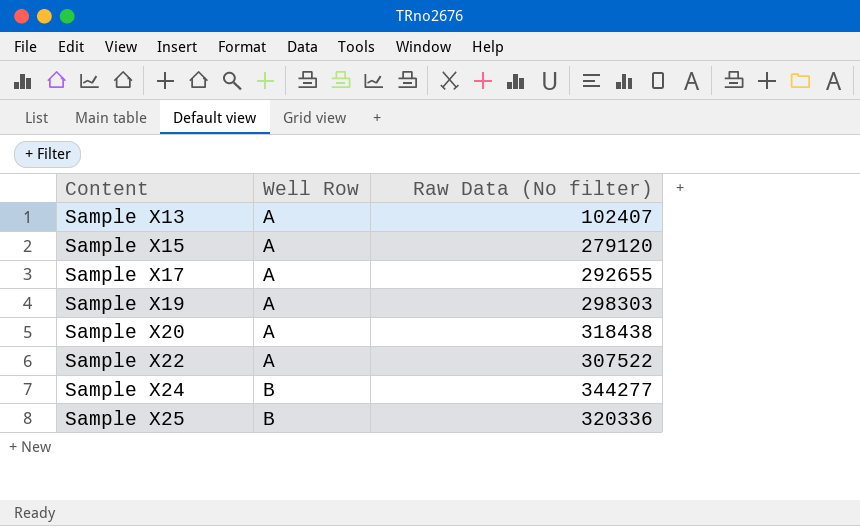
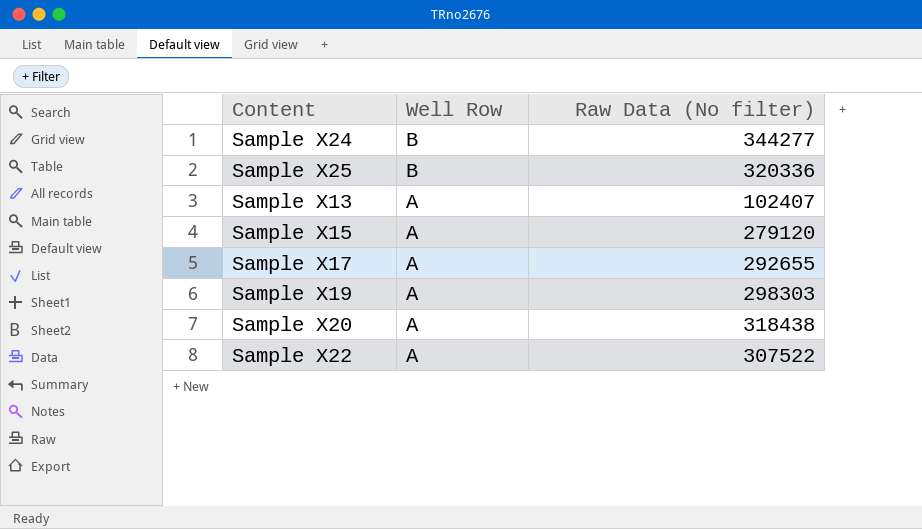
row order: Content ascending -> Well Row descending

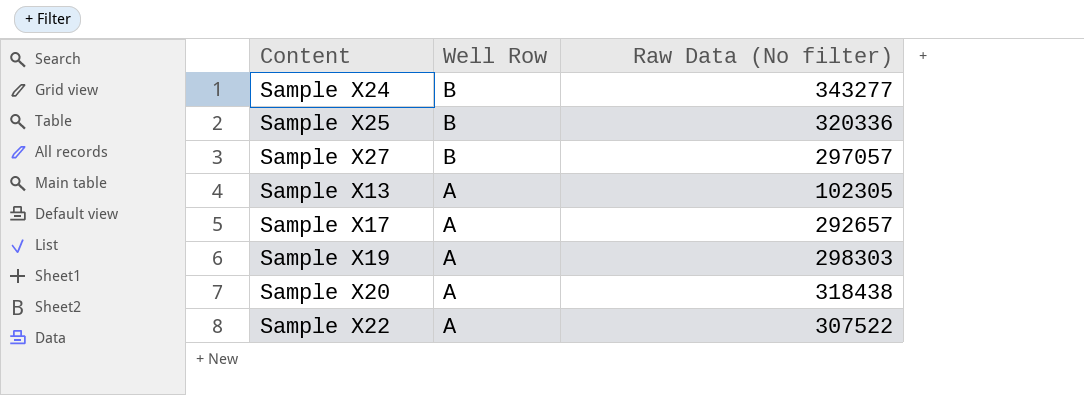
row Sample X15: A | 279120 -> none
Sample X24 | Raw Data (No filter): 344277 -> 343277
row Sample X27: none -> B | 297057
Sample X13 | Raw Data (No filter): 102407 -> 102305
Sample X17 | Raw Data (No filter): 292655 -> 292657

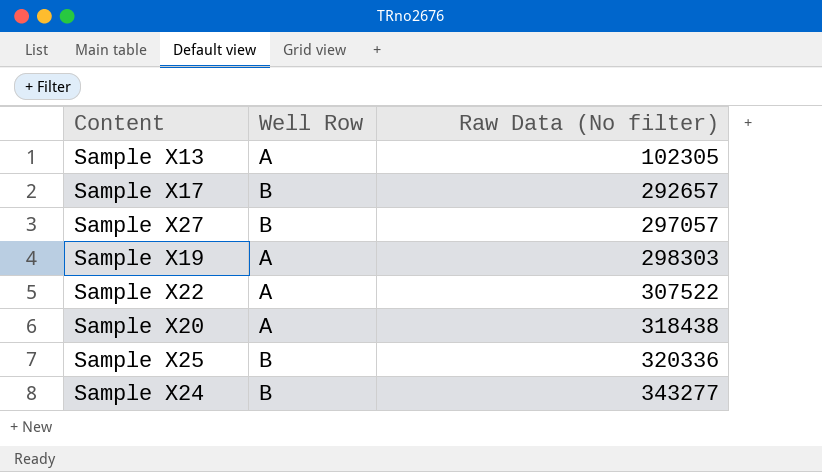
row order: Well Row descending -> Raw Data (No filter) ascending
Sample X17 | Well Row: A -> B

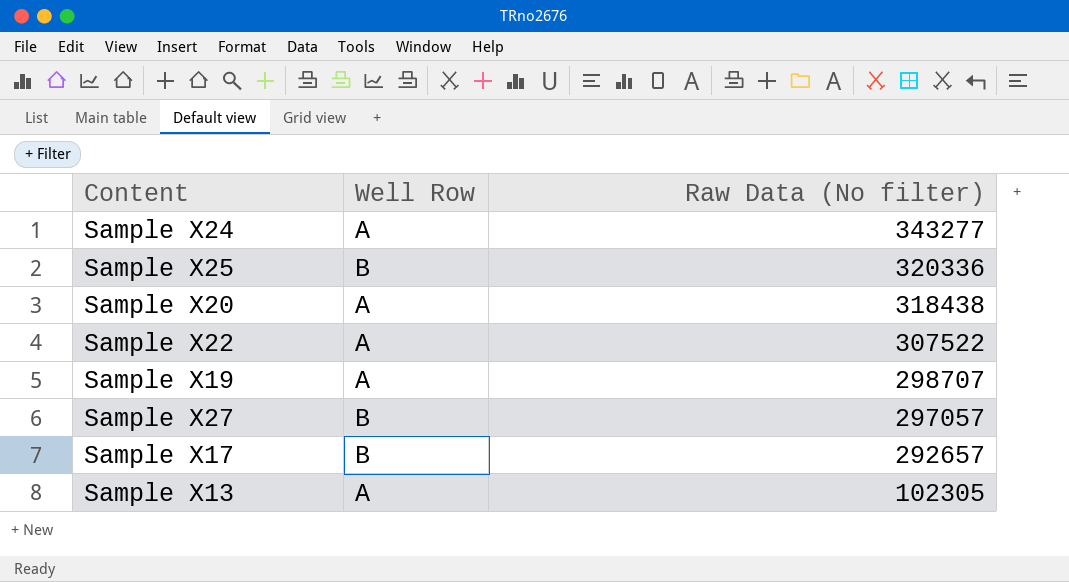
row order: Raw Data (No filter) ascending -> Raw Data (No filter) descending
Sample X24 | Well Row: B -> A
Sample X19 | Raw Data (No filter): 298303 -> 298707

